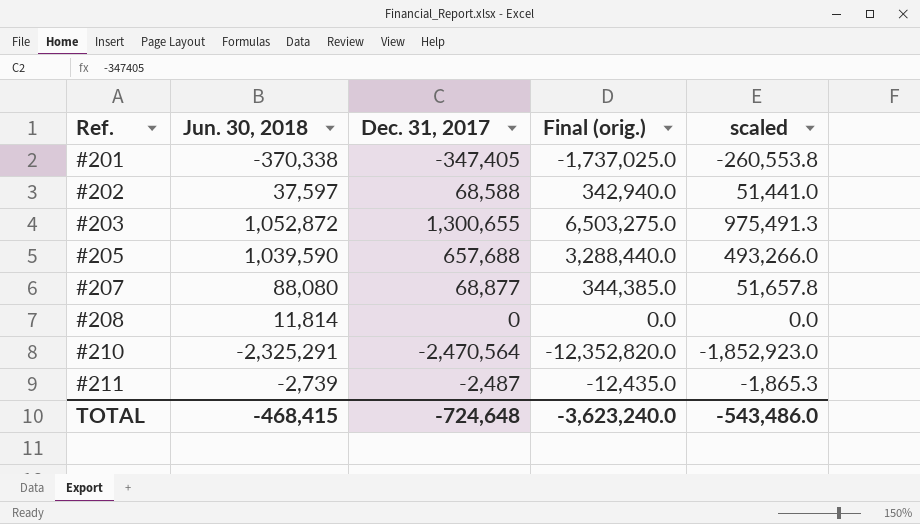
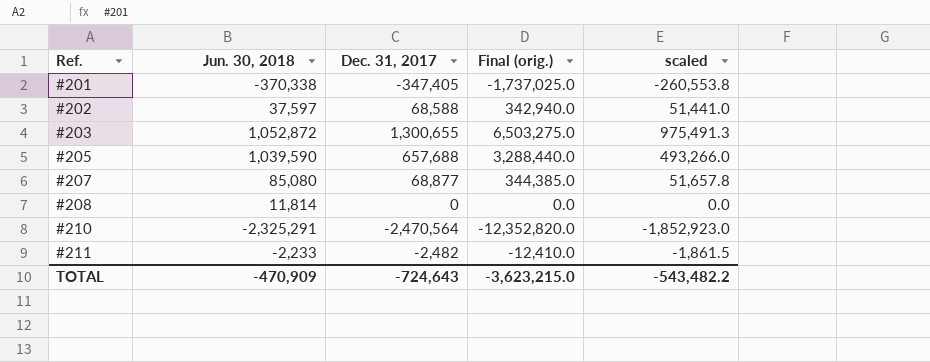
#207 | Jun. 30, 2018: 88,080 -> 85,080
#211 | Jun. 30, 2018: -2,739 -> -2,233
#211 | Dec. 31, 2017: -2,487 -> -2,482
#211 | Final (orig.): -12,435.0 -> -12,410.0
#211 | scaled: -1,865.3 -> -1,861.5
TOTAL | Jun. 30, 2018: -468,415 -> -470,909
TOTAL | Dec. 31, 2017: -724,648 -> -724,643
TOTAL | Final (orig.): -3,623,240.0 -> -3,623,215.0
TOTAL | scaled: -543,486.0 -> -543,482.2

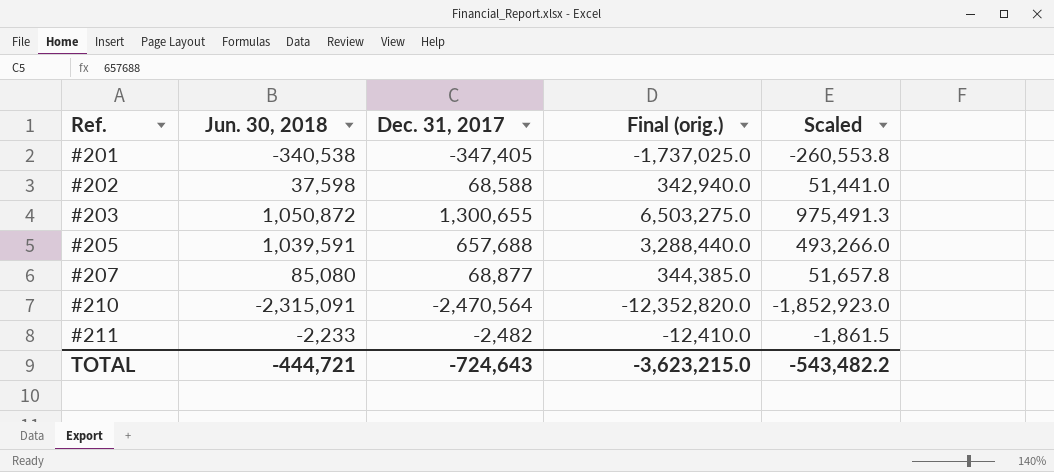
column name: scaled -> Scaled
row #208: 11,814 | 0 | 0.0 | 0.0 -> none
#201 | Jun. 30, 2018: -370,338 -> -340,538
#202 | Jun. 30, 2018: 37,597 -> 37,598
#203 | Jun. 30, 2018: 1,052,872 -> 1,050,872
#205 | Jun. 30, 2018: 1,039,590 -> 1,039,591
#210 | Jun. 30, 2018: -2,325,291 -> -2,315,091
TOTAL | Jun. 30, 2018: -470,909 -> -444,721

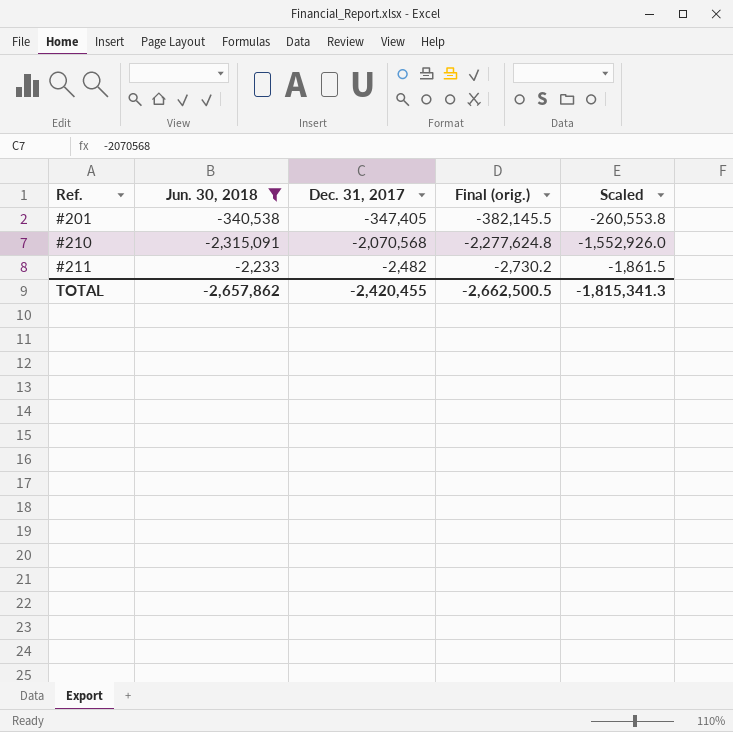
filter: none -> Jun. 30, 2018 <= -2,233
column Final (orig.) | formula: [Dec. 31, 2017] * 5 -> [Dec. 31, 2017] * 1.1
#210 | Dec. 31, 2017: -2,470,564 -> -2,070,568
#210 | Scaled: -1,852,923.0 -> -1,552,926.0
TOTAL | Jun. 30, 2018: -444,721 -> -2,657,862
TOTAL | Dec. 31, 2017: -724,643 -> -2,420,455
TOTAL | Final (orig.): -3,623,215.0 -> -2,662,500.5
TOTAL | Scaled: -543,482.2 -> -1,815,341.3

